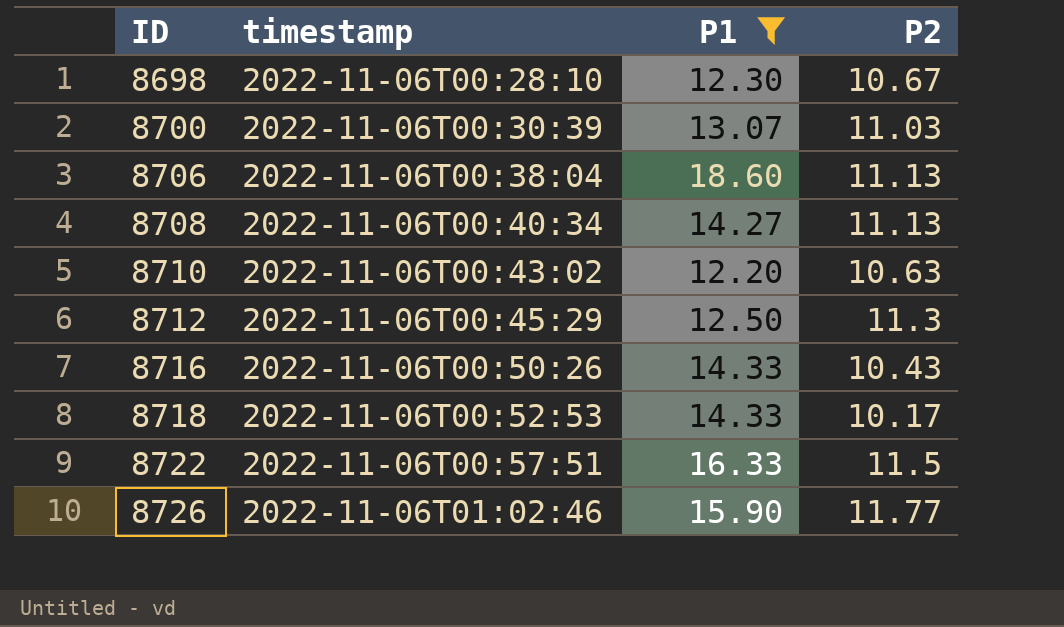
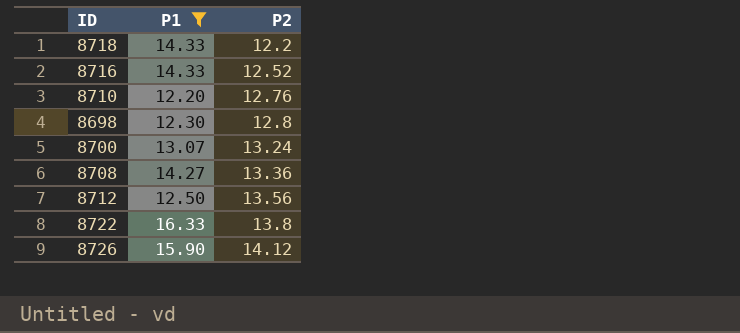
row order: ID ascending -> P2 ascending
column timestamp | position: 2 -> none
row 8706: 2022-11-06T00:38:04 | 18.60 | 11.13 -> none
8718 | P2: 10.17 -> 12.2
8716 | P2: 10.43 -> 12.52
8710 | P2: 10.63 -> 12.76
8698 | P2: 10.67 -> 12.8
8700 | P2: 11.03 -> 13.24
8708 | P2: 11.13 -> 13.36
8712 | P2: 11.3 -> 13.56
8722 | P2: 11.5 -> 13.8
8726 | P2: 11.77 -> 14.12

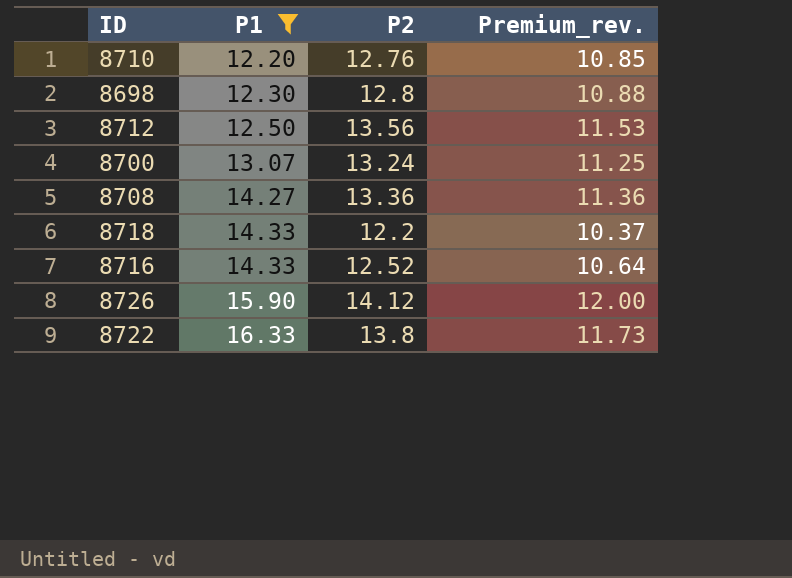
row order: P2 ascending -> P1 ascending
column Premium_rev. | formula: none -> [P2] * 0.85

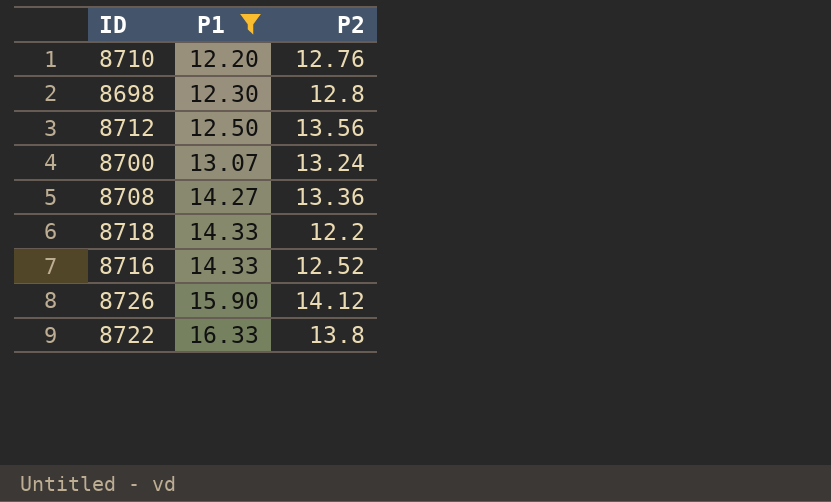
column Premium_rev. | formula: [P2] * 0.85 -> none

